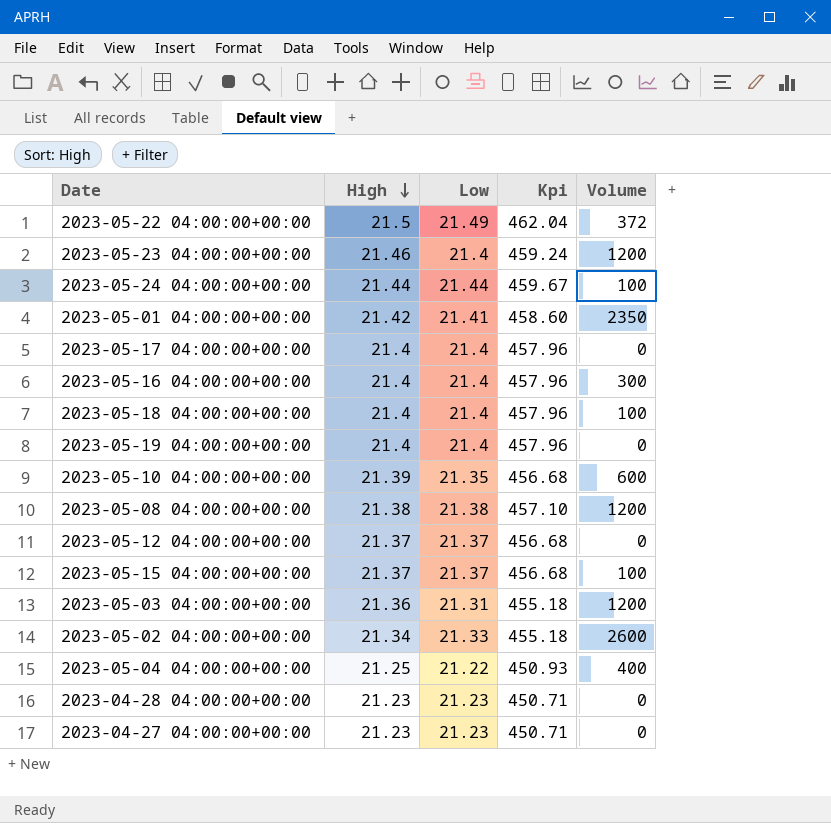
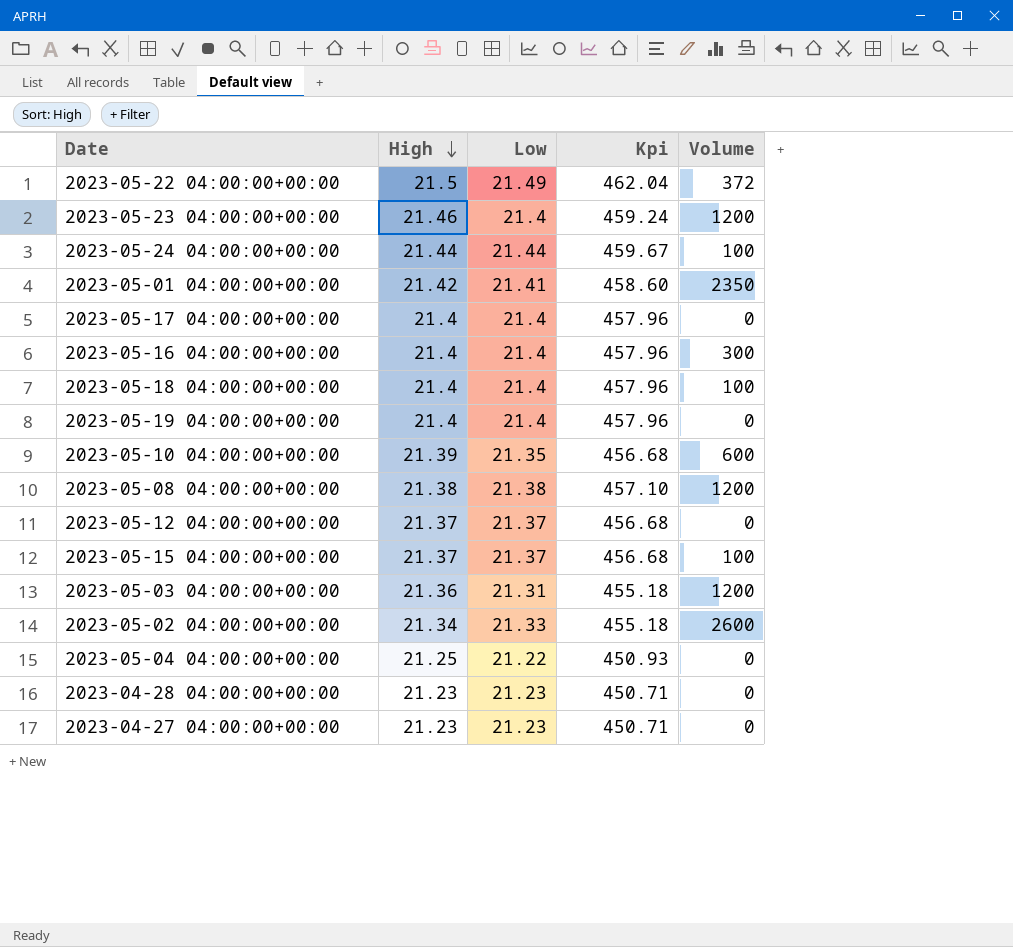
2023-05-04 04:00:00+00:00 | Volume: 400 -> 0

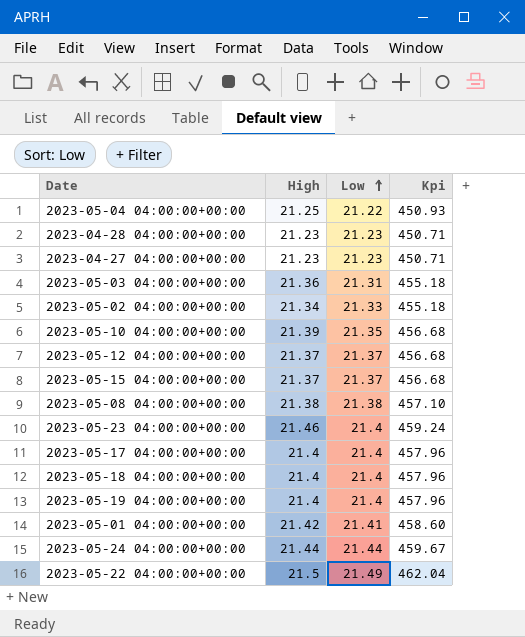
row order: High descending -> Low ascending
column Volume | position: 5 -> none
row 2023-05-16 04:00:00+00:00: 21.4 | 21.4 | 457.96 | 300 -> none

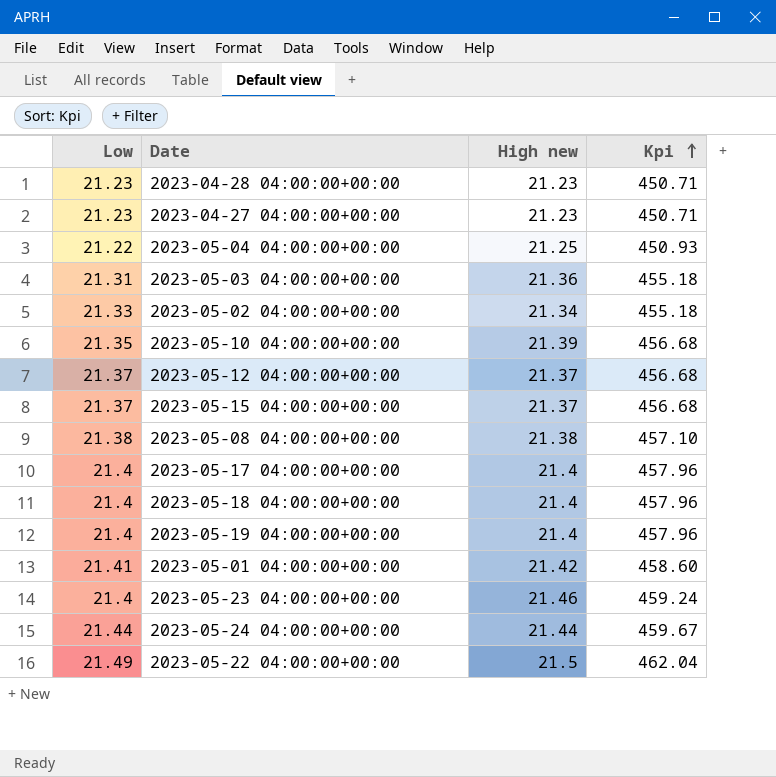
row order: Low ascending -> Kpi ascending
column Low | position: 3 -> 1
column name: High -> High new

